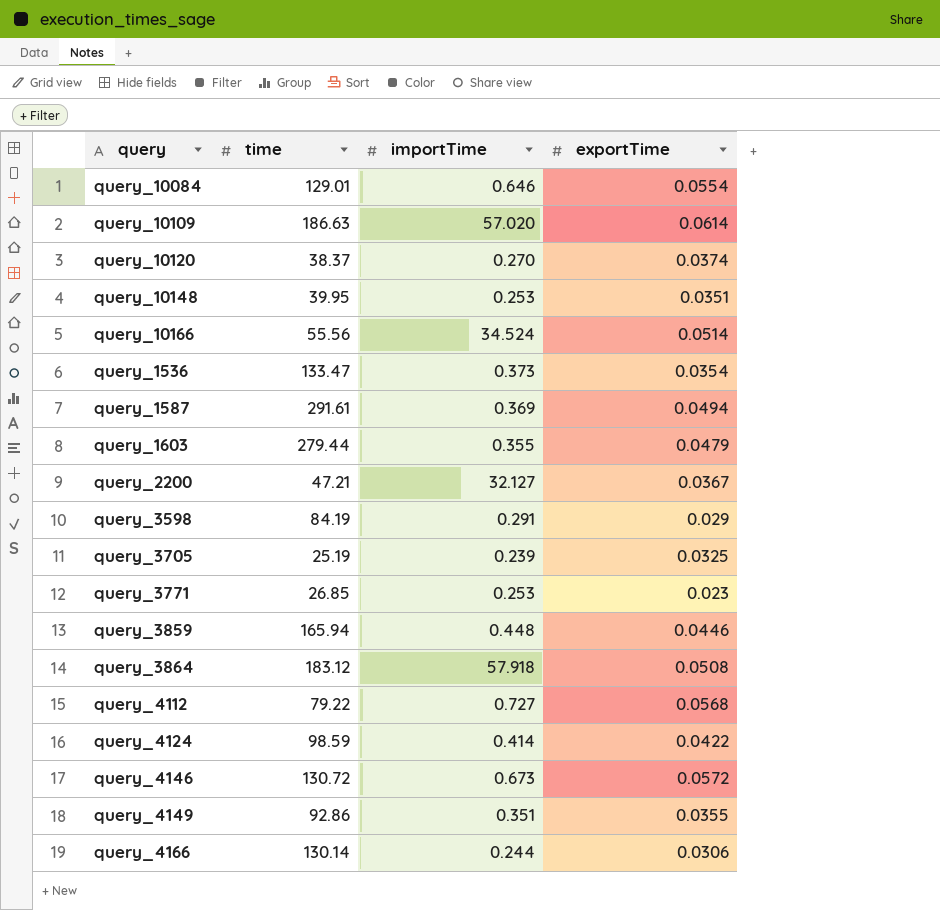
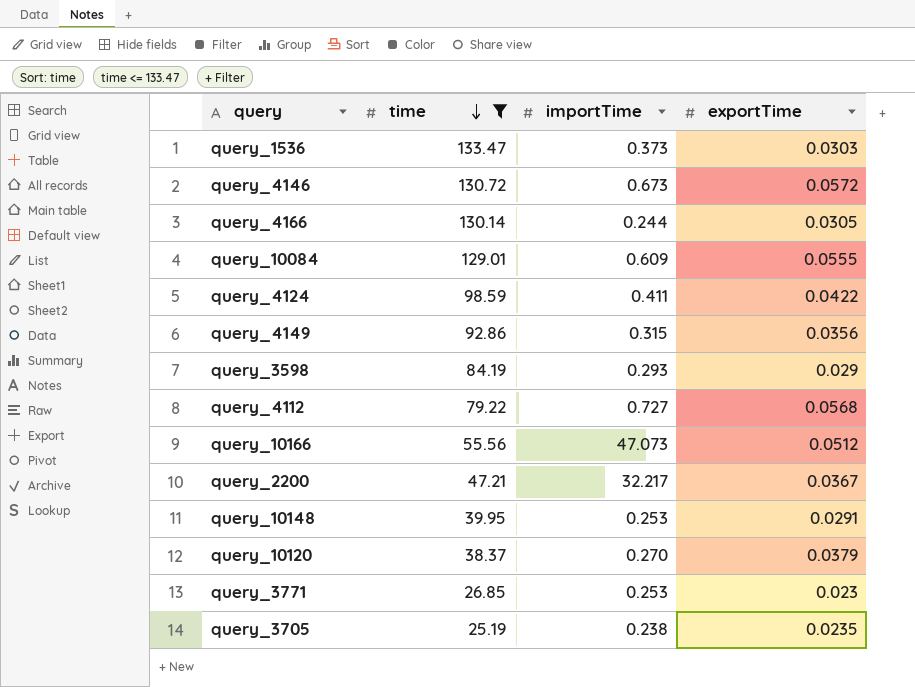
filter: none -> time <= 133.47
row order: none -> time descending
query_1536 | exportTime: 0.0354 -> 0.0303
query_4166 | exportTime: 0.0306 -> 0.0305
query_10084 | importTime: 0.646 -> 0.609
query_10084 | exportTime: 0.0554 -> 0.0555
query_4124 | importTime: 0.414 -> 0.411
query_4149 | importTime: 0.351 -> 0.315
query_4149 | exportTime: 0.0355 -> 0.0356
query_3598 | importTime: 0.291 -> 0.293
query_10166 | importTime: 34.524 -> 47.073
query_10166 | exportTime: 0.0514 -> 0.0512
query_2200 | importTime: 32.127 -> 32.217
query_10148 | exportTime: 0.0351 -> 0.0291
query_10120 | exportTime: 0.0374 -> 0.0379
query_3705 | importTime: 0.239 -> 0.238
query_3705 | exportTime: 0.0325 -> 0.0235

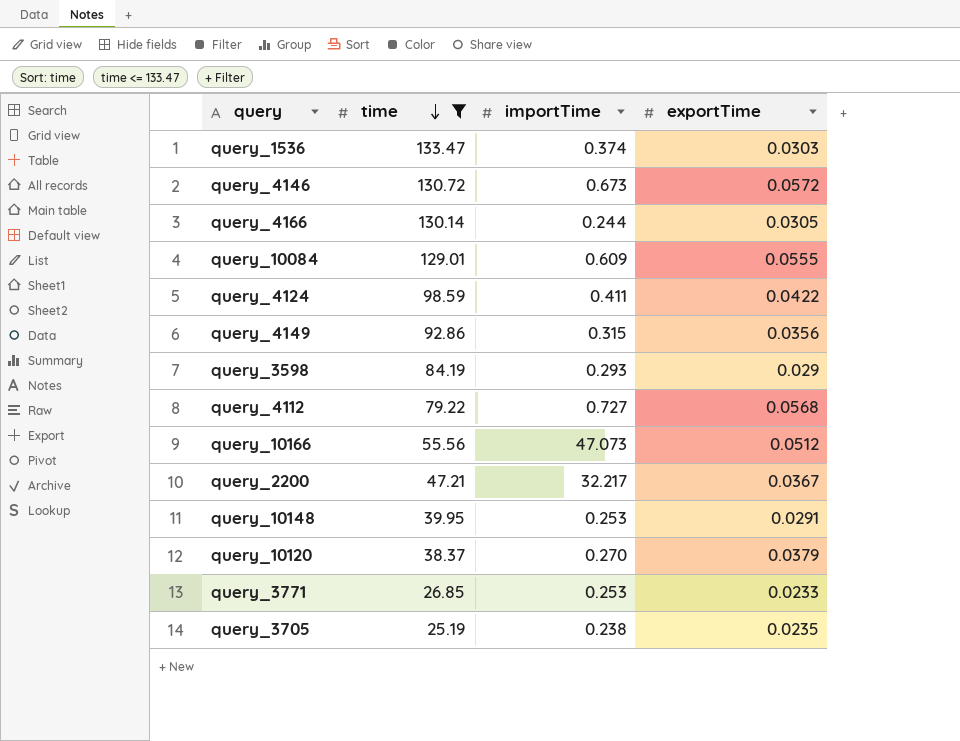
query_1536 | importTime: 0.373 -> 0.374
query_3771 | exportTime: 0.023 -> 0.0233

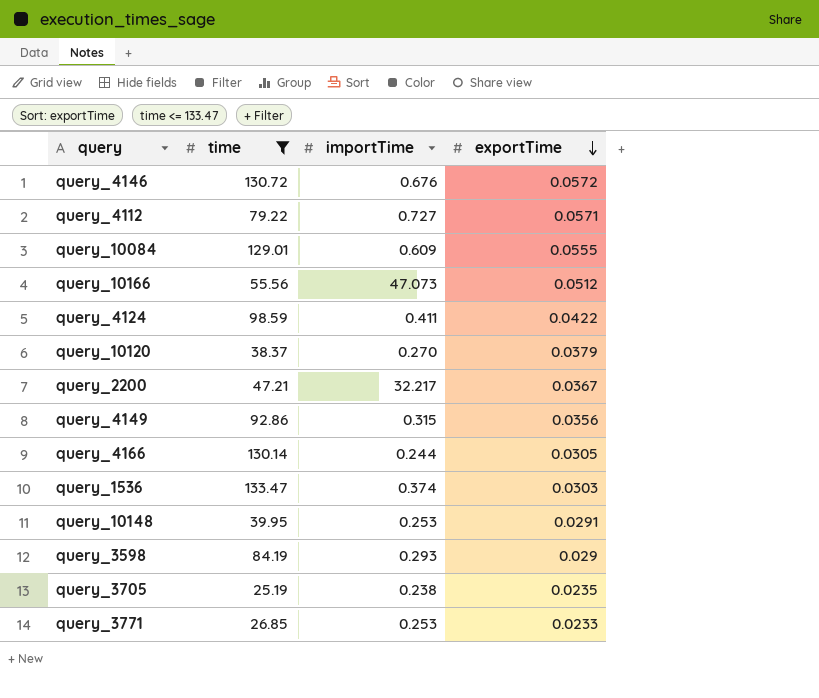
row order: time descending -> exportTime descending
query_4146 | importTime: 0.673 -> 0.676
query_4112 | exportTime: 0.0568 -> 0.0571

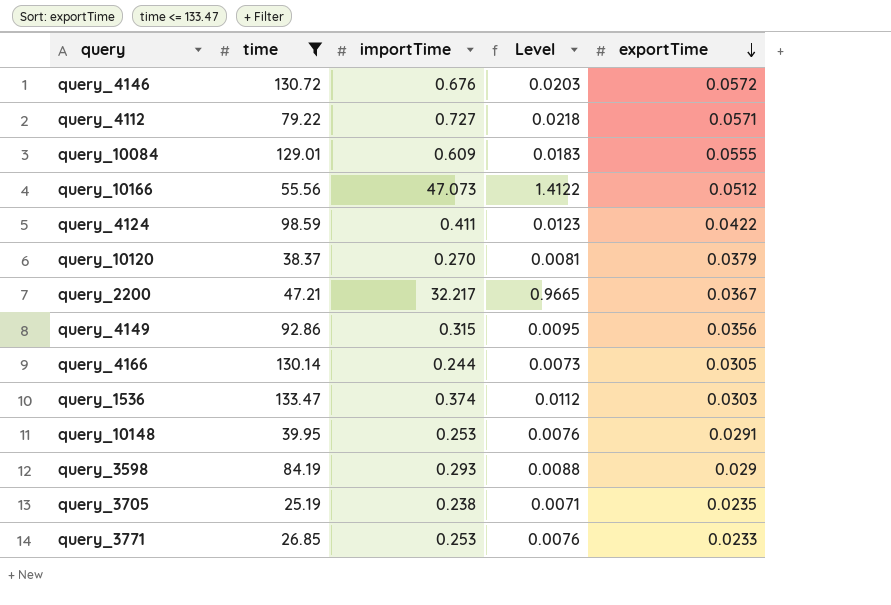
column Level | formula: none -> [importTime] * 0.03

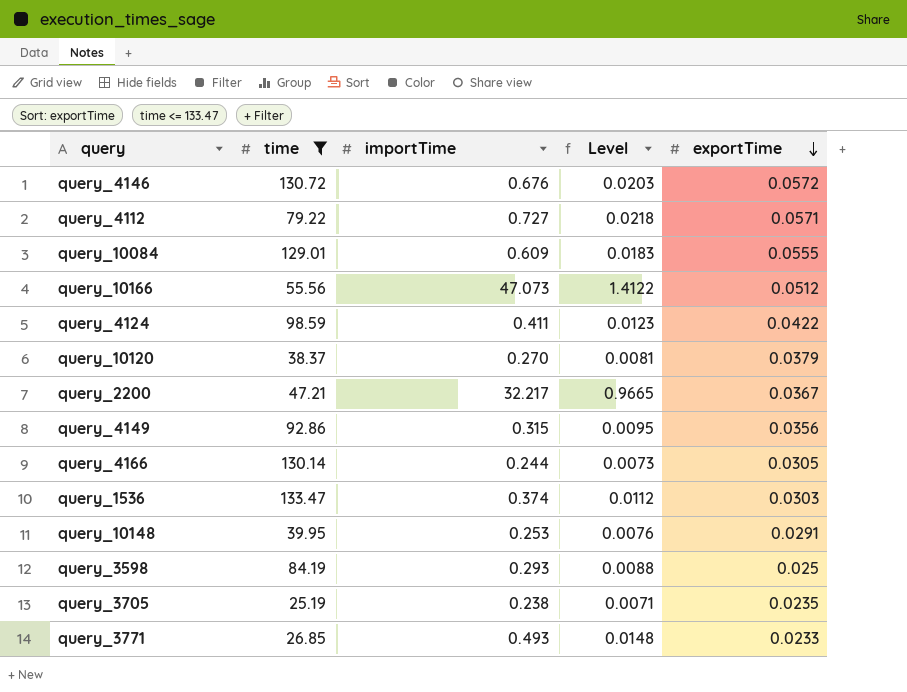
query_3598 | exportTime: 0.029 -> 0.025
query_3771 | importTime: 0.253 -> 0.493
query_3771 | Level: 0.0076 -> 0.0148

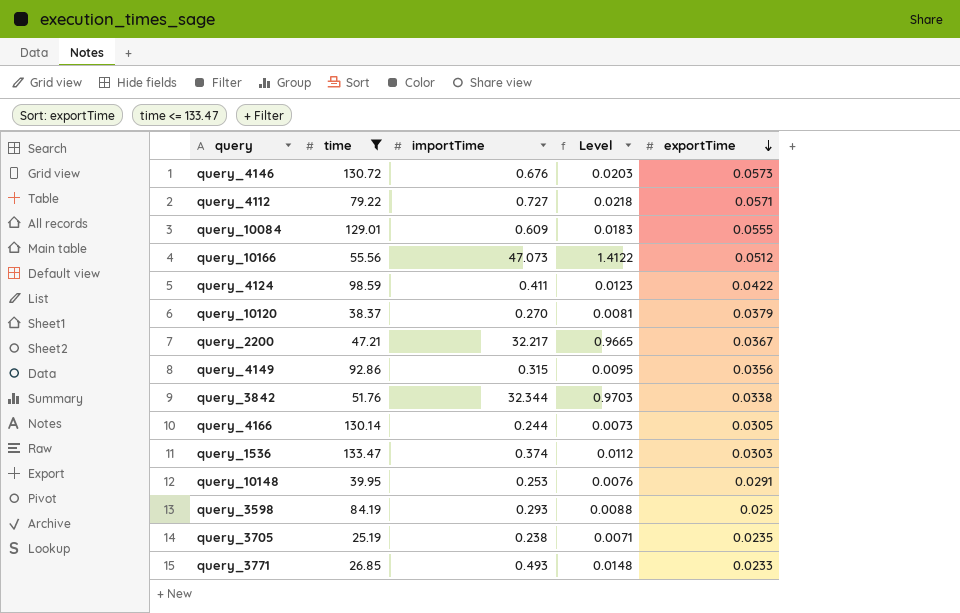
query_4146 | exportTime: 0.0572 -> 0.0573
row query_3842: none -> 51.76 | 32.344 | 0.9703 | 0.0338

